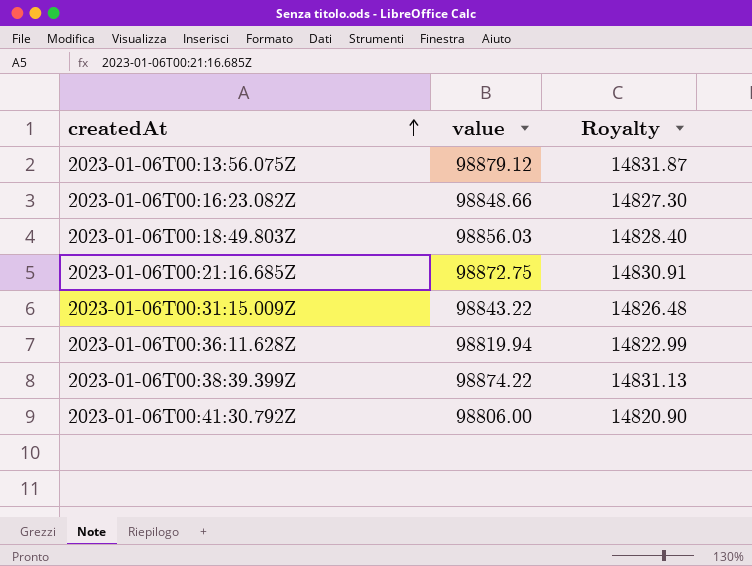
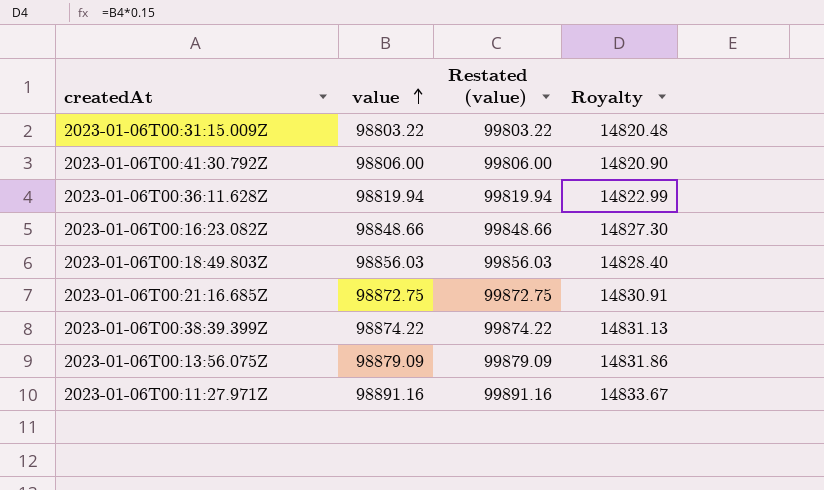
row order: createdAt ascending -> value ascending
column Restated (value) | formula: none -> [value] + 1000
2023-01-06T00:31:15.009Z | value: 98843.22 -> 98803.22
2023-01-06T00:31:15.009Z | Royalty: 14826.48 -> 14820.48
2023-01-06T00:13:56.075Z | value: 98879.12 -> 98879.09
2023-01-06T00:13:56.075Z | Royalty: 14831.87 -> 14831.86
row 2023-01-06T00:11:27.971Z: none -> 98891.16 | 99891.16 | 14833.67

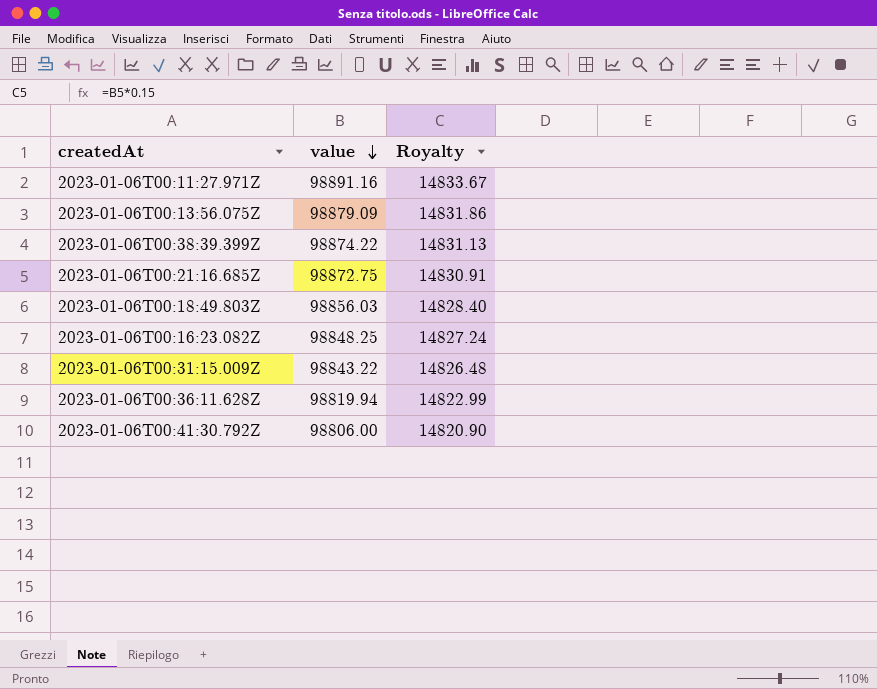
row order: value ascending -> value descending
column Restated (value) | formula: [value] + 1000 -> none
2023-01-06T00:16:23.082Z | value: 98848.66 -> 98848.25
2023-01-06T00:16:23.082Z | Royalty: 14827.30 -> 14827.24
2023-01-06T00:31:15.009Z | value: 98803.22 -> 98843.22
2023-01-06T00:31:15.009Z | Royalty: 14820.48 -> 14826.48

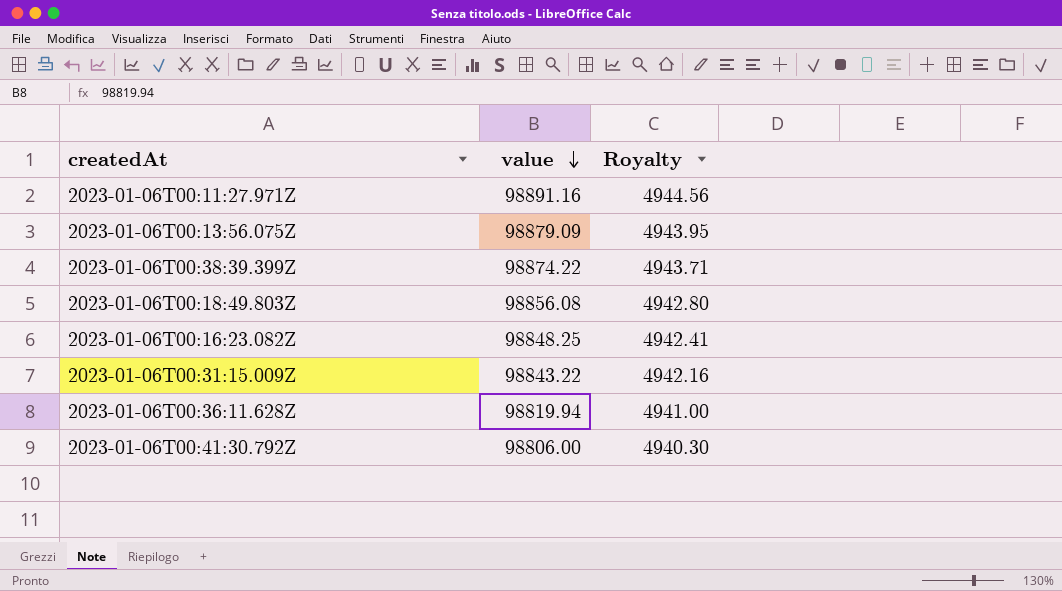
column Royalty | formula: [value] * 0.15 -> [value] * 0.05
row 2023-01-06T00:21:16.685Z: 98872.75 | 14830.91 -> none
2023-01-06T00:18:49.803Z | value: 98856.03 -> 98856.08

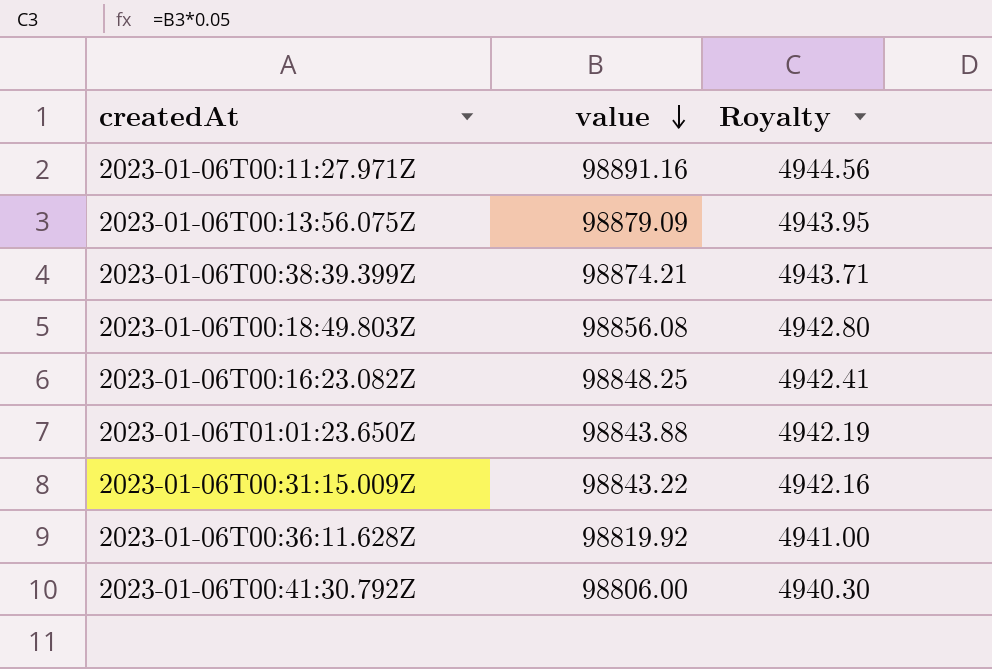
2023-01-06T00:38:39.399Z | value: 98874.22 -> 98874.21
row 2023-01-06T01:01:23.650Z: none -> 98843.88 | 4942.19
2023-01-06T00:36:11.628Z | value: 98819.94 -> 98819.92

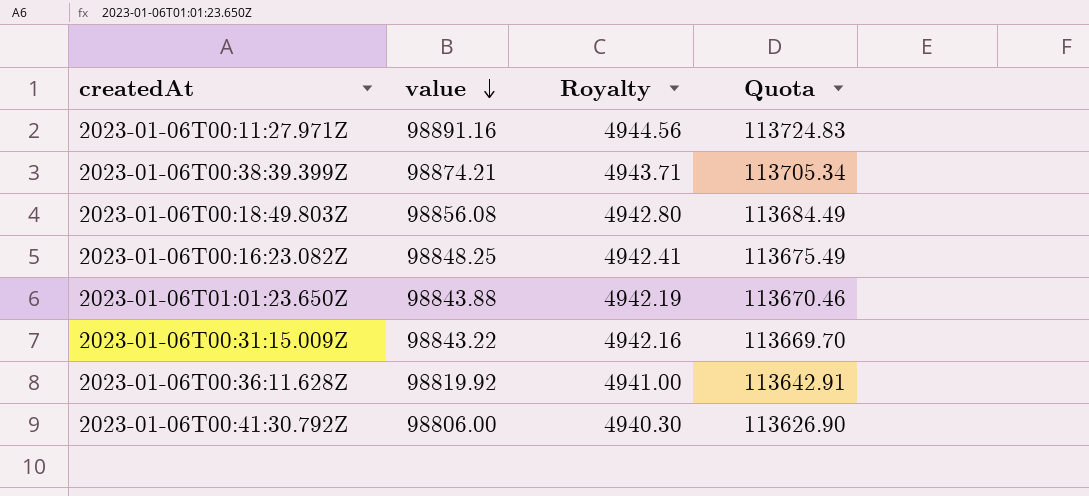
column Quota | formula: none -> [value] * 1.15
row 2023-01-06T00:13:56.075Z: 98879.09 | 4943.95 -> none

